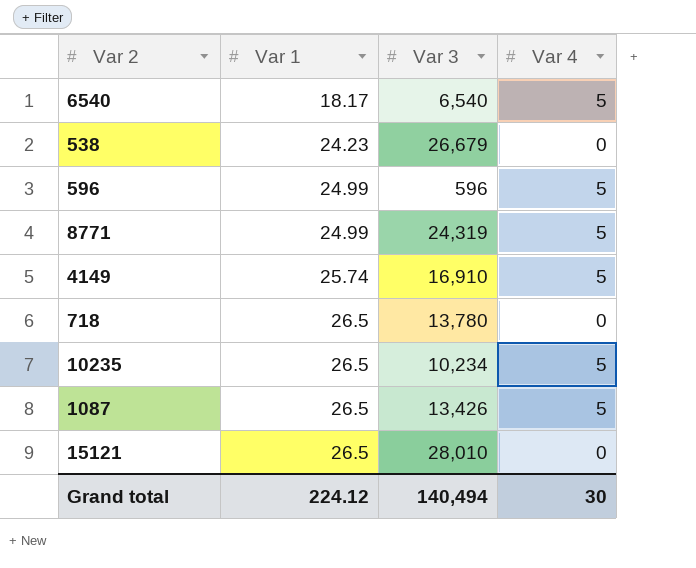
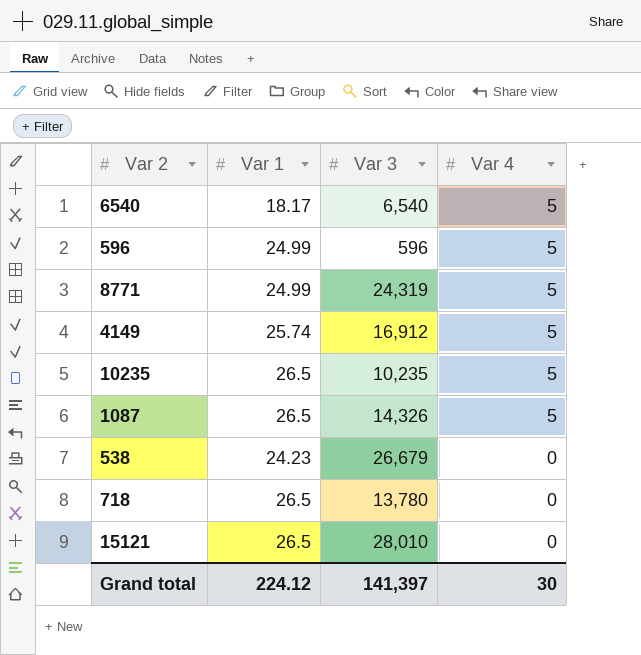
row order: Var 1 ascending -> Var 4 descending
4149 | Var 3: 16,910 -> 16,912
10235 | Var 3: 10,234 -> 10,235
1087 | Var 3: 13,426 -> 14,326
Grand total | Var 3: 140,494 -> 141,397

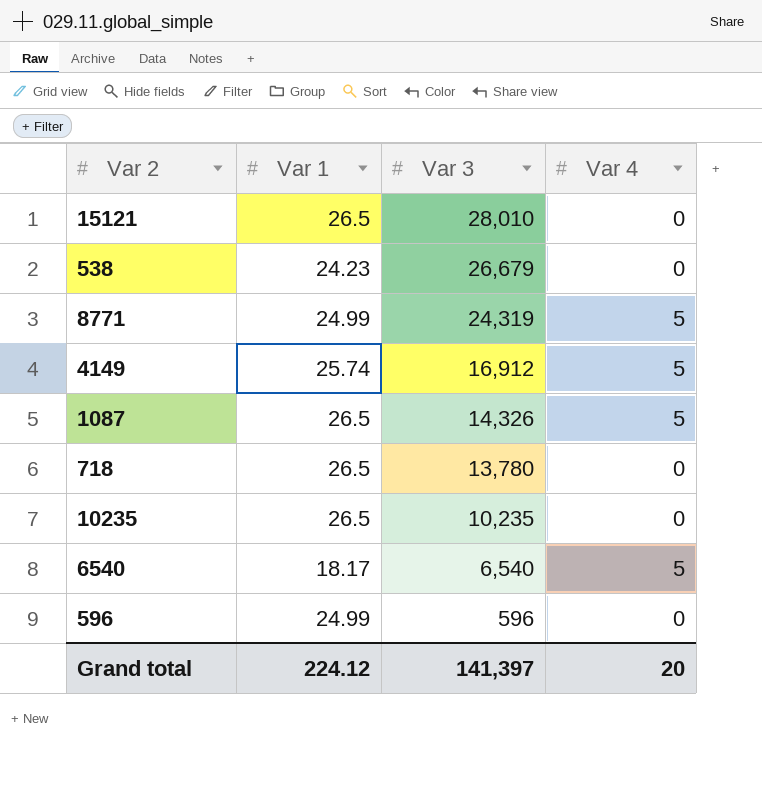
row order: Var 4 descending -> Var 3 descending
10235 | Var 4: 5 -> 0
596 | Var 4: 5 -> 0
Grand total | Var 4: 30 -> 20

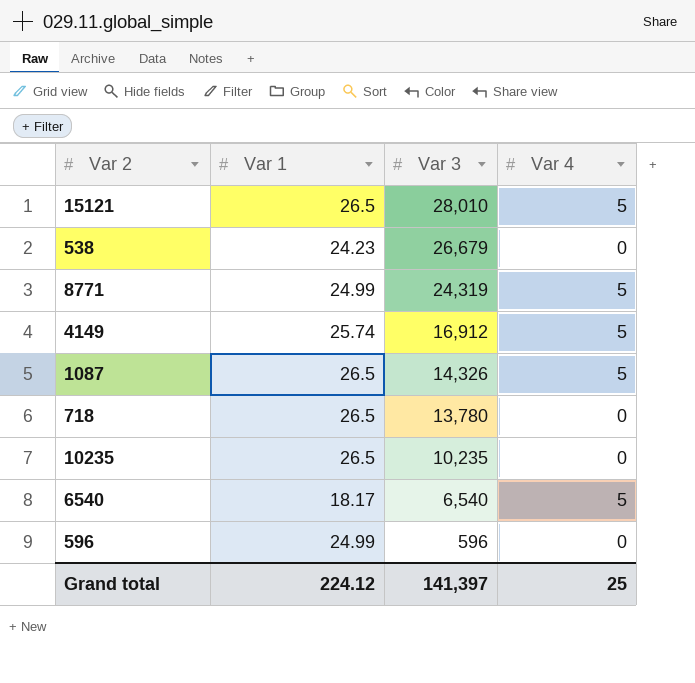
15121 | Var 4: 0 -> 5
Grand total | Var 4: 20 -> 25

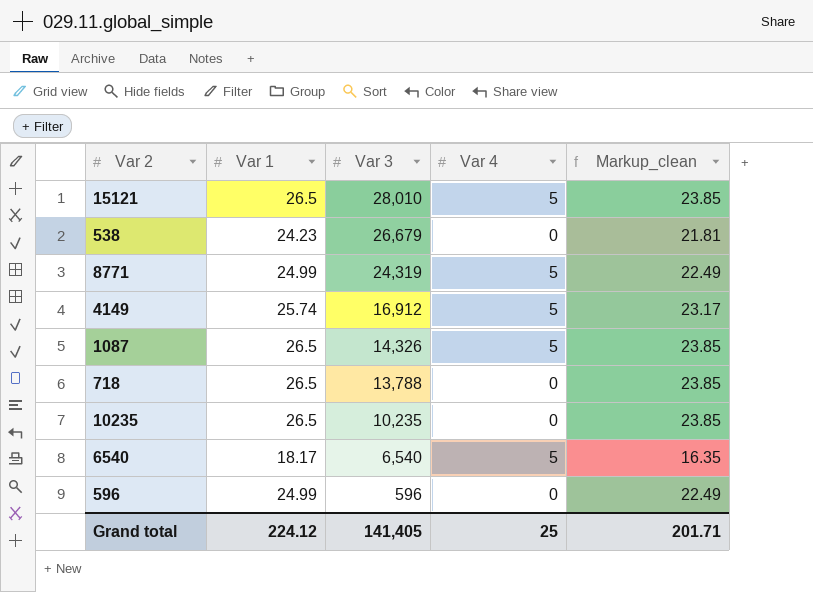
column Markup_clean | formula: none -> [Var 1] * 0.9
718 | Var 3: 13,780 -> 13,788
Grand total | Var 3: 141,397 -> 141,405

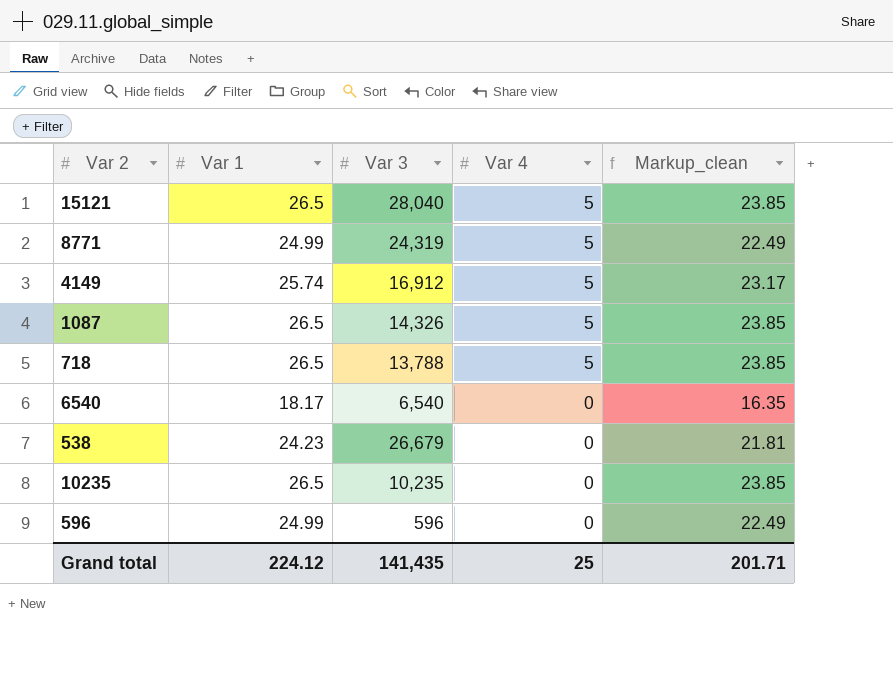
row order: Var 3 descending -> Var 4 descending
15121 | Var 3: 28,010 -> 28,040
718 | Var 4: 0 -> 5
6540 | Var 4: 5 -> 0
Grand total | Var 3: 141,405 -> 141,435

